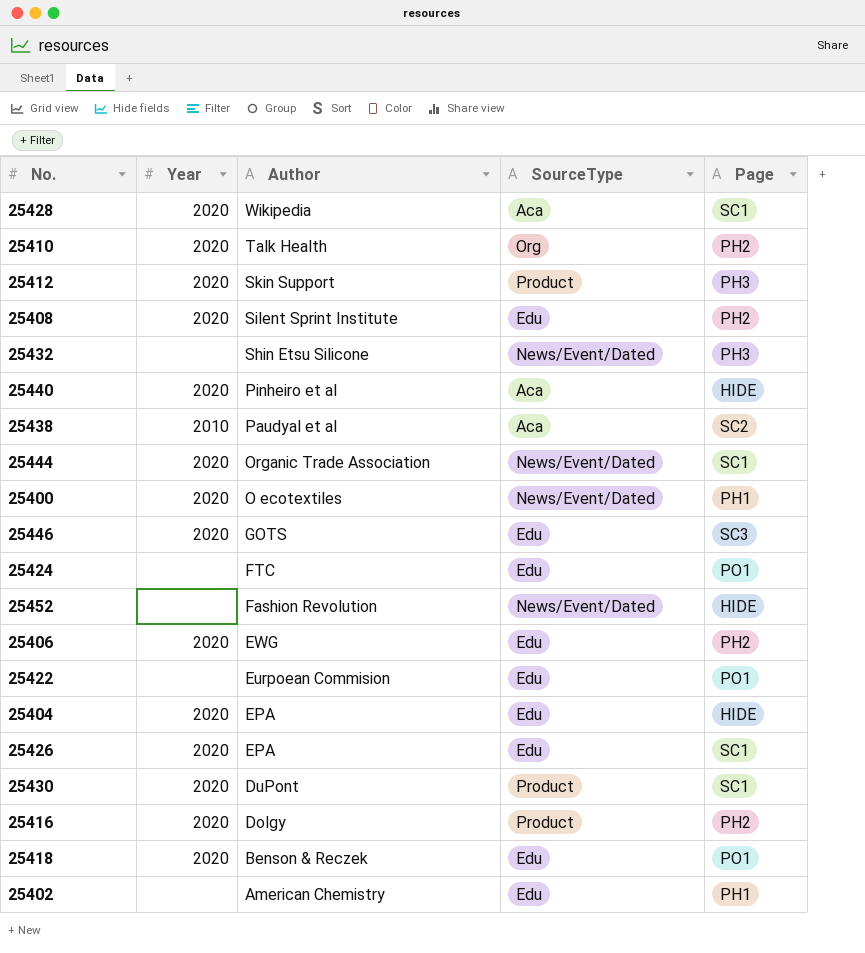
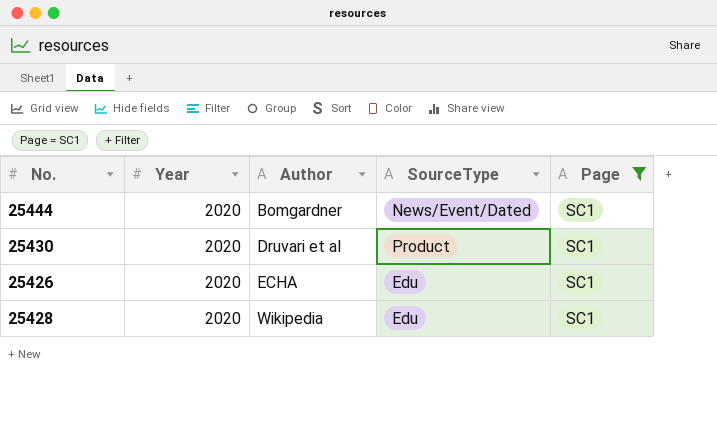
filter: none -> Page = SC1
row order: Author descending -> Author ascending
25444 | Author: Organic Trade Association -> Bomgardner
25430 | Author: DuPont -> Druvari et al
25426 | Author: EPA -> ECHA
25428 | SourceType: Aca -> Edu

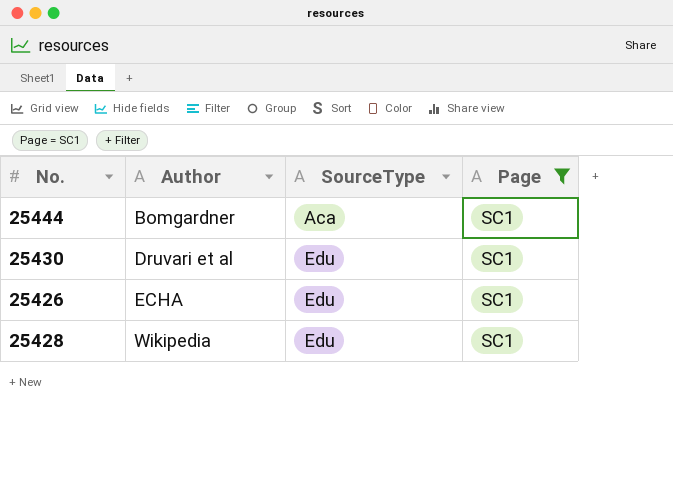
column Year | position: 2 -> none
25444 | SourceType: News/Event/Dated -> Aca
25430 | SourceType: Product -> Edu

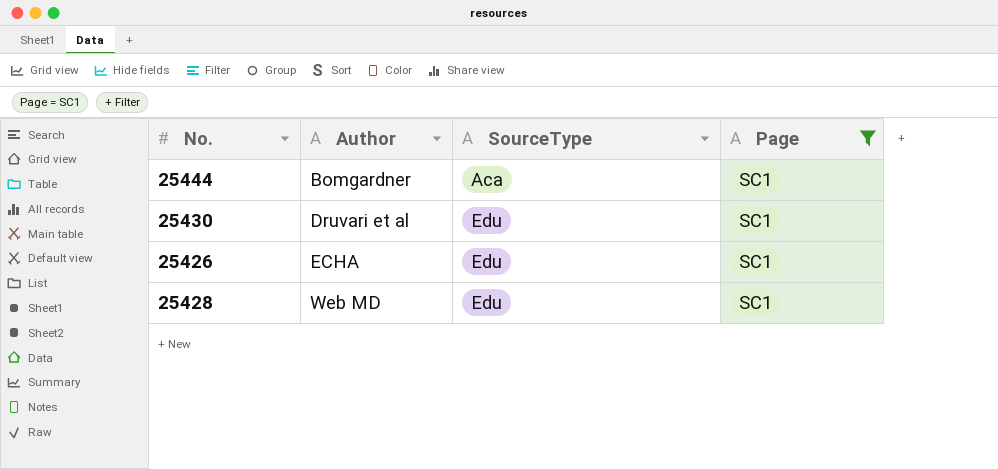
25428 | Author: Wikipedia -> Web MD

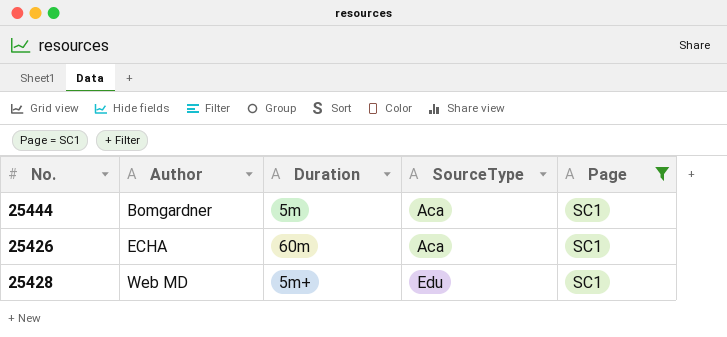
column Duration | position: none -> 3
row 25430: Druvari et al | Edu | SC1 -> none
25426 | SourceType: Edu -> Aca

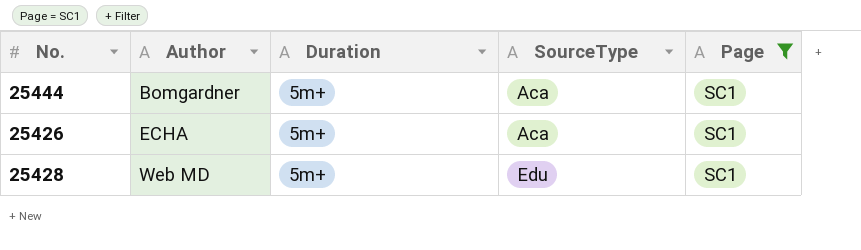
25444 | Duration: 5m -> 5m+
25426 | Duration: 60m -> 5m+

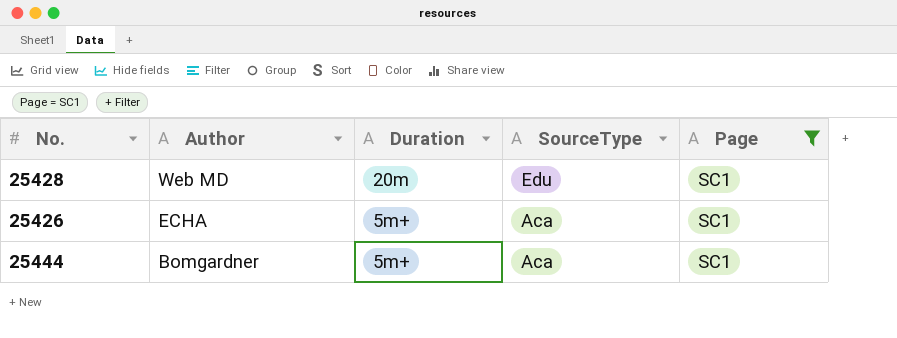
row order: Author ascending -> Author descending
25428 | Duration: 5m+ -> 20m

